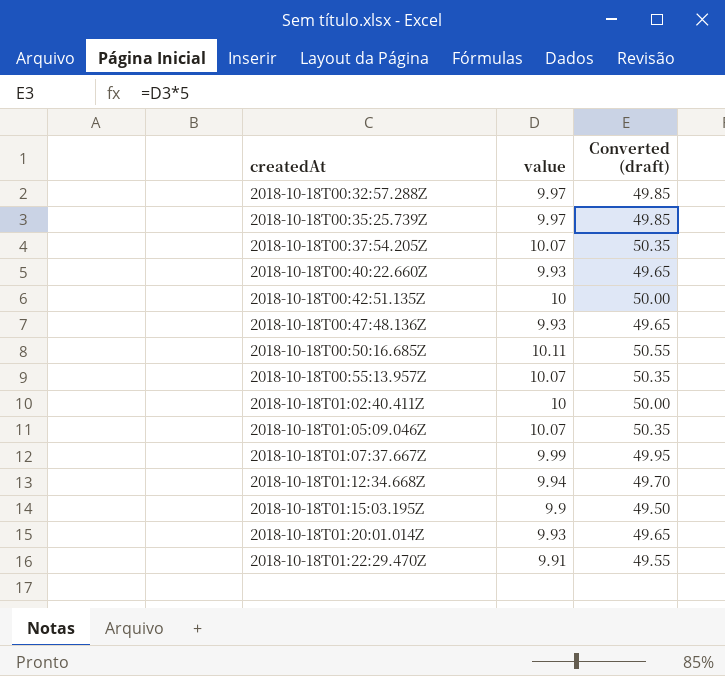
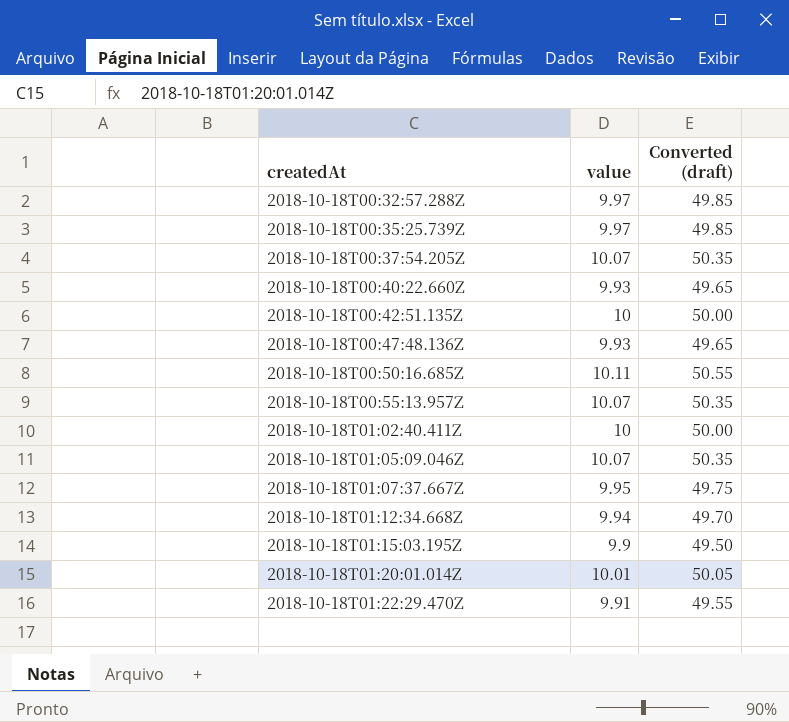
2018-10-18T01:07:37.667Z | value: 9.99 -> 9.95
2018-10-18T01:07:37.667Z | Converted (draft): 49.95 -> 49.75
2018-10-18T01:20:01.014Z | value: 9.93 -> 10.01
2018-10-18T01:20:01.014Z | Converted (draft): 49.65 -> 50.05

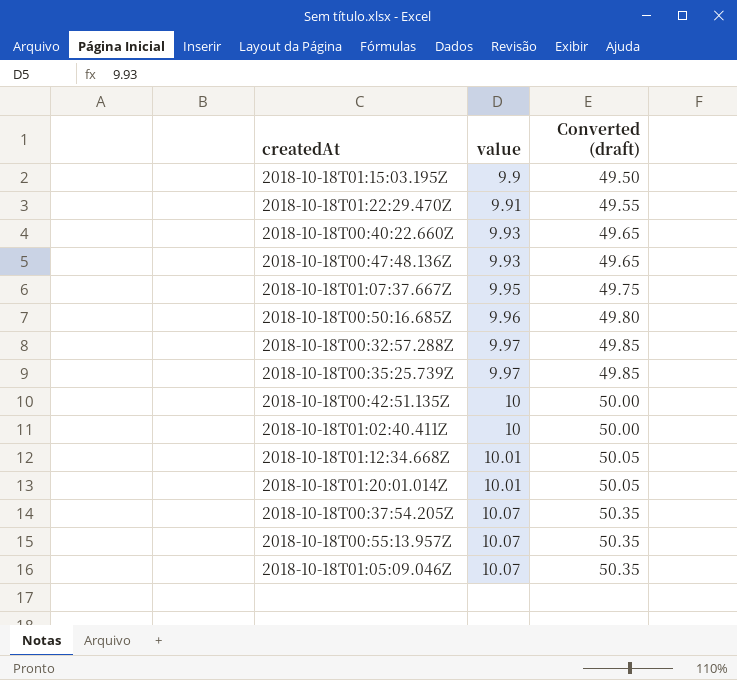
row order: createdAt ascending -> value ascending
2018-10-18T00:50:16.685Z | value: 10.11 -> 9.96
2018-10-18T00:50:16.685Z | Converted (draft): 50.55 -> 49.80
2018-10-18T01:12:34.668Z | value: 9.94 -> 10.01
2018-10-18T01:12:34.668Z | Converted (draft): 49.70 -> 50.05

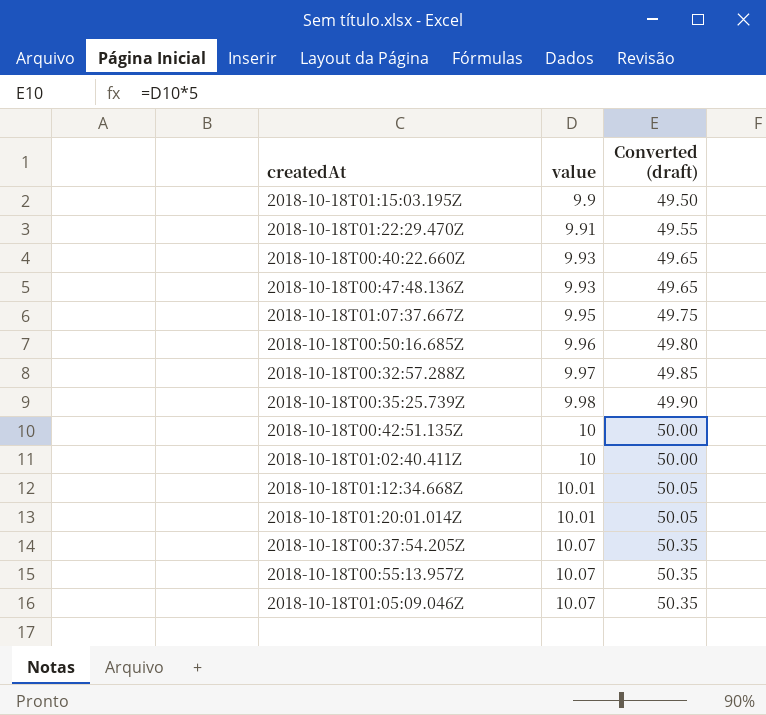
2018-10-18T00:35:25.739Z | value: 9.97 -> 9.98
2018-10-18T00:35:25.739Z | Converted (draft): 49.85 -> 49.90

